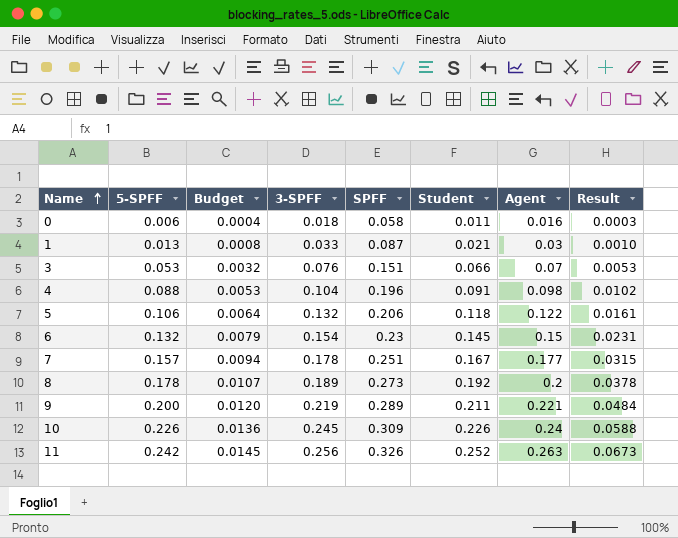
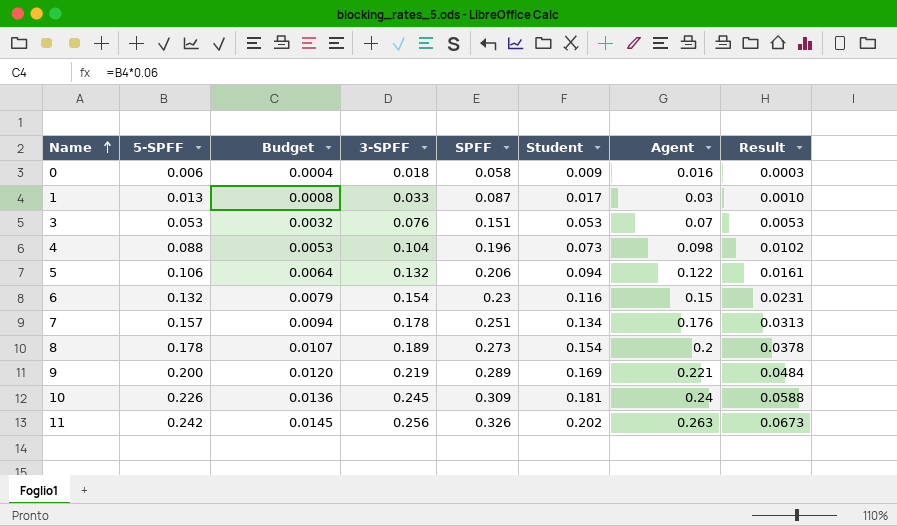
0 | Student: 0.011 -> 0.009
1 | Student: 0.021 -> 0.017
3 | Student: 0.066 -> 0.053
4 | Student: 0.091 -> 0.073
5 | Student: 0.118 -> 0.094
6 | Student: 0.145 -> 0.116
7 | Student: 0.167 -> 0.134
7 | Agent: 0.177 -> 0.176
7 | Result: 0.0315 -> 0.0313
8 | Student: 0.192 -> 0.154
9 | Student: 0.211 -> 0.169
10 | Student: 0.226 -> 0.181
11 | Student: 0.252 -> 0.202

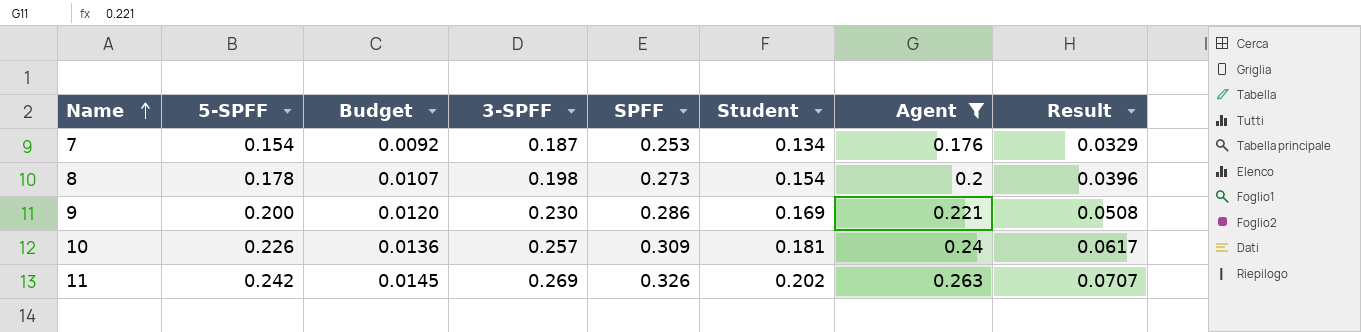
filter: none -> Agent >= 0.176
7 | 5-SPFF: 0.157 -> 0.154
7 | Budget: 0.0094 -> 0.0092
7 | 3-SPFF: 0.178 -> 0.187
7 | SPFF: 0.251 -> 0.253
7 | Result: 0.0313 -> 0.0329
8 | 3-SPFF: 0.189 -> 0.198
8 | Result: 0.0378 -> 0.0396
9 | 3-SPFF: 0.219 -> 0.230
9 | SPFF: 0.289 -> 0.286
9 | Result: 0.0484 -> 0.0508
10 | 3-SPFF: 0.245 -> 0.257
10 | Result: 0.0588 -> 0.0617
11 | 3-SPFF: 0.256 -> 0.269
11 | Result: 0.0673 -> 0.0707

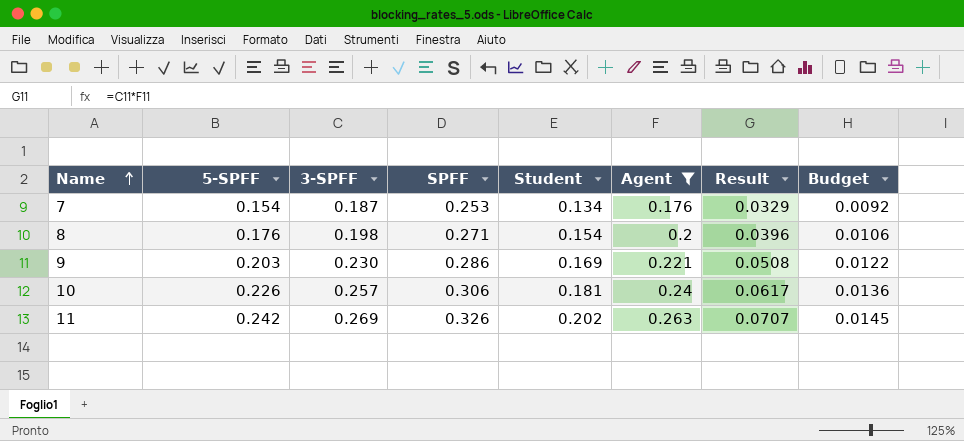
column Budget | position: 3 -> 8
8 | 5-SPFF: 0.178 -> 0.176
8 | SPFF: 0.273 -> 0.271
8 | Budget: 0.0107 -> 0.0106
9 | 5-SPFF: 0.200 -> 0.203
9 | Budget: 0.0120 -> 0.0122
10 | SPFF: 0.309 -> 0.306

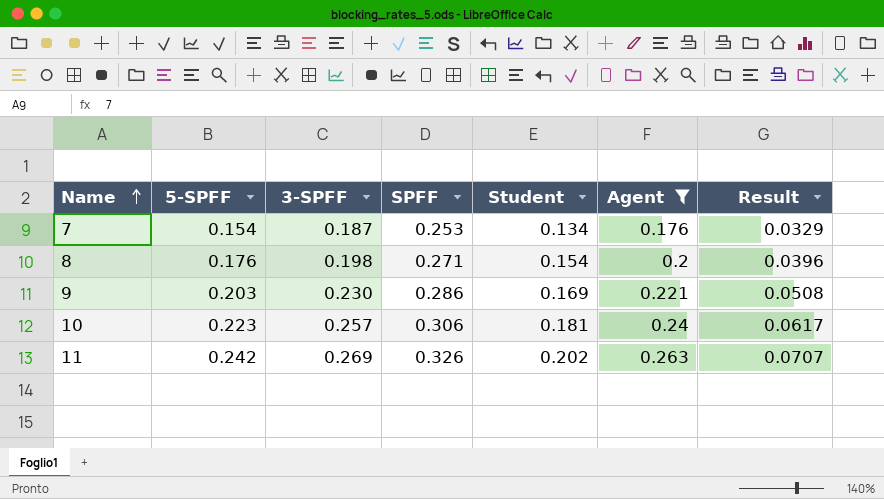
column Budget | formula: [5-SPFF] * 0.06 -> none
10 | 5-SPFF: 0.226 -> 0.223

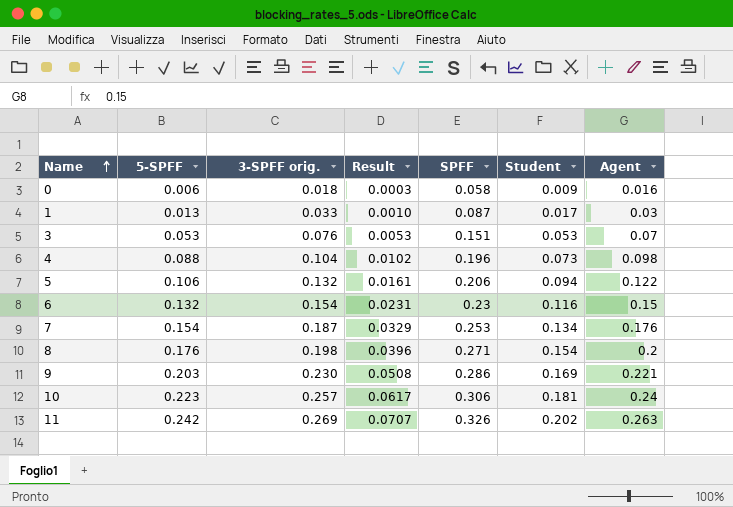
filter: Agent >= 0.176 -> none
column name: 3-SPFF -> 3-SPFF orig.
column Result | position: 7 -> 4

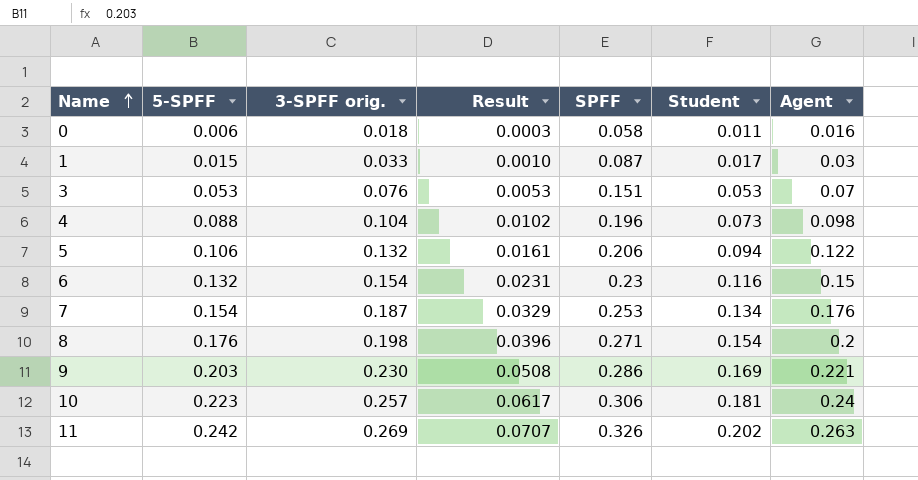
0 | Student: 0.009 -> 0.011
1 | 5-SPFF: 0.013 -> 0.015

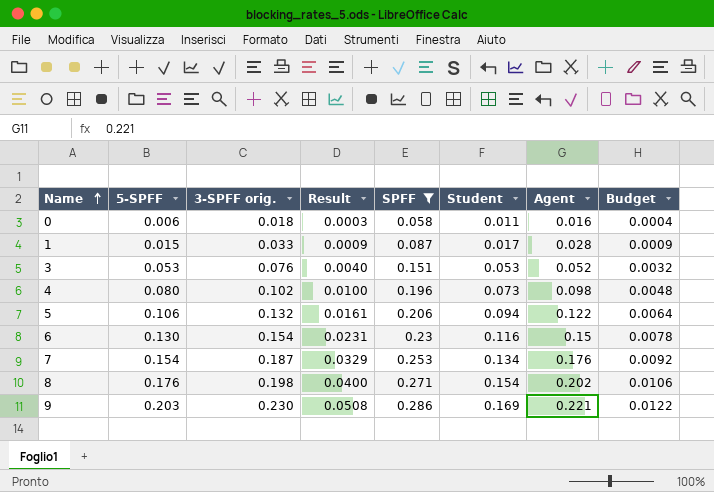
filter: none -> SPFF <= 0.286
column Budget | formula: none -> [5-SPFF] * 0.06
1 | Result: 0.0010 -> 0.0009
1 | Agent: 0.03 -> 0.028
3 | Result: 0.0053 -> 0.0040
3 | Agent: 0.07 -> 0.052
4 | 5-SPFF: 0.088 -> 0.080
4 | 3-SPFF orig.: 0.104 -> 0.102
4 | Result: 0.0102 -> 0.0100
6 | 5-SPFF: 0.132 -> 0.130
8 | Result: 0.0396 -> 0.0400
8 | Agent: 0.2 -> 0.202

